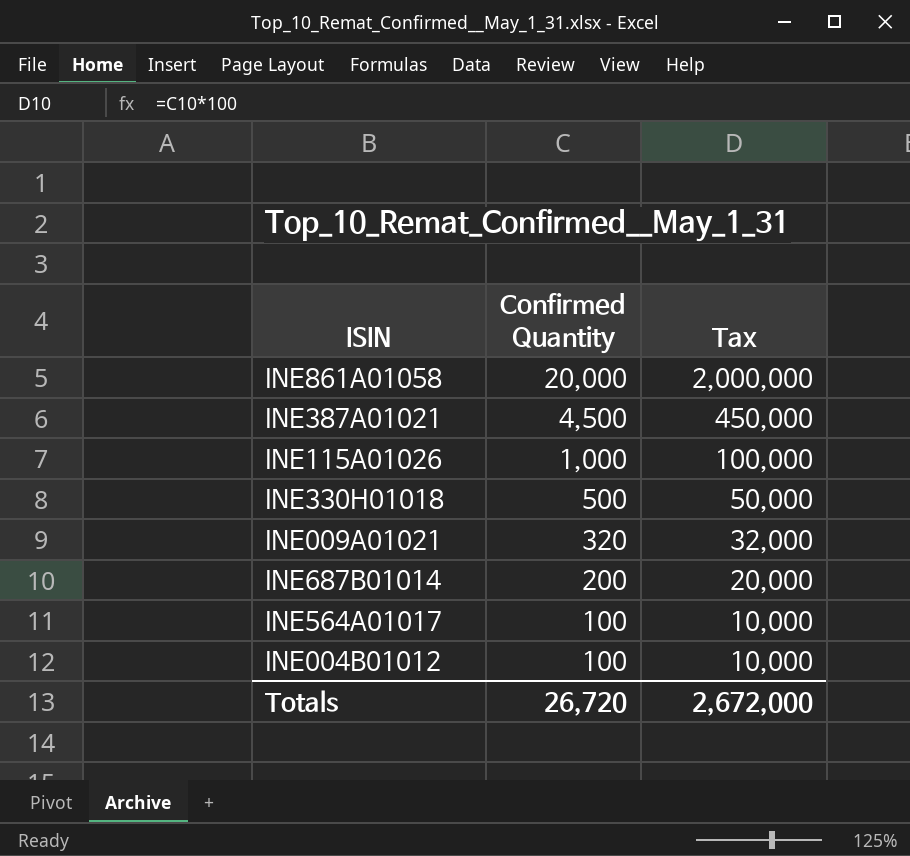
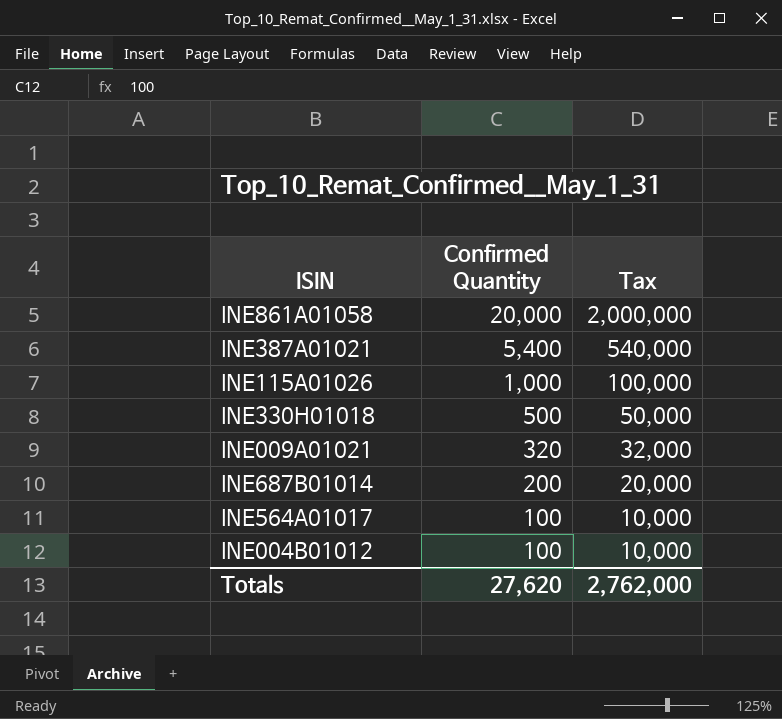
INE387A01021 | Confirmed Quantity: 4,500 -> 5,400
INE387A01021 | Tax: 450,000 -> 540,000
Totals | Confirmed Quantity: 26,720 -> 27,620
Totals | Tax: 2,672,000 -> 2,762,000

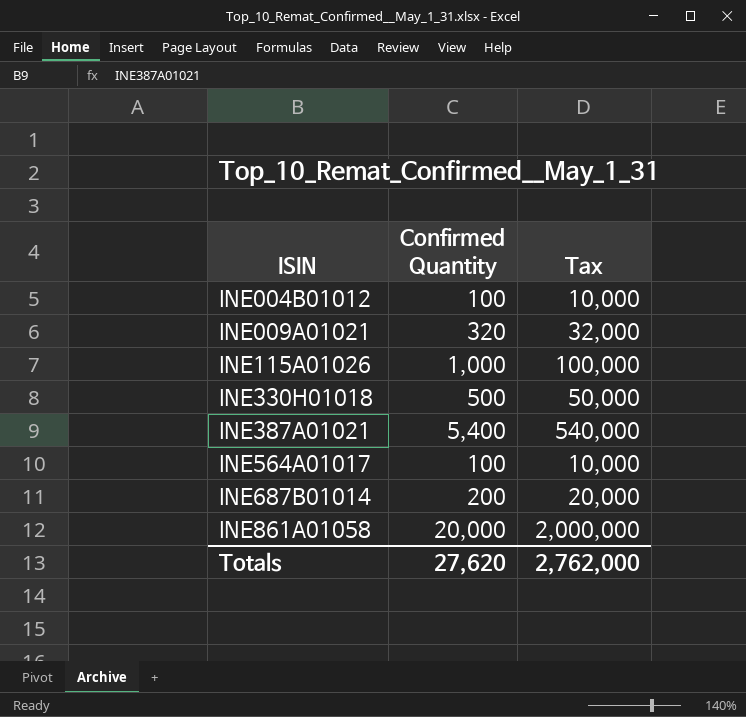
row order: Confirmed Quantity descending -> ISIN ascending

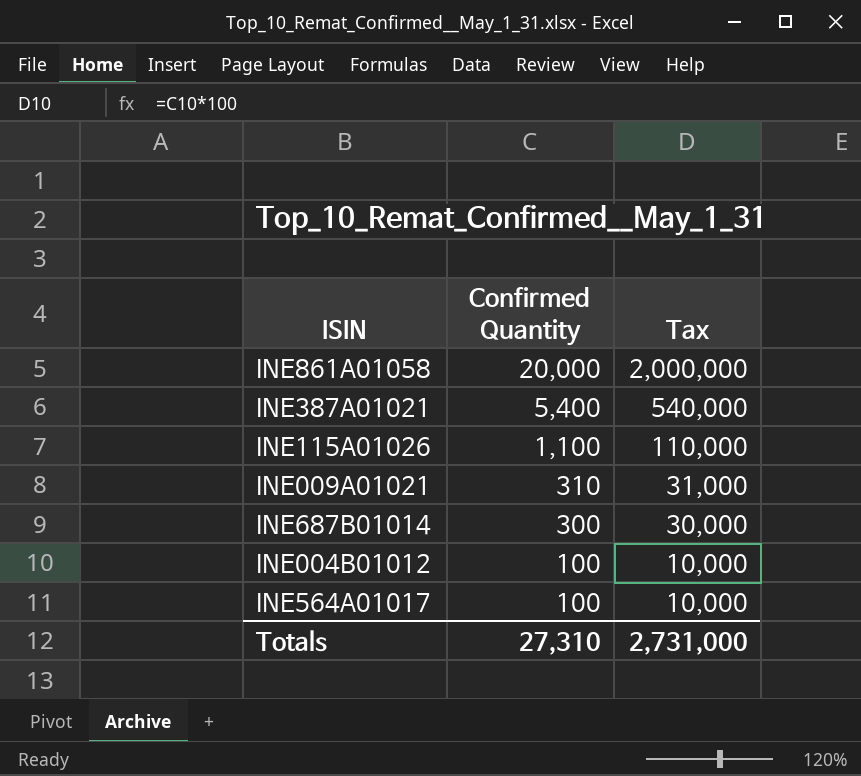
row order: ISIN ascending -> Confirmed Quantity descending
row INE330H01018: 500 | 50,000 -> none
INE115A01026 | Confirmed Quantity: 1,000 -> 1,100
INE115A01026 | Tax: 100,000 -> 110,000
INE009A01021 | Confirmed Quantity: 320 -> 310
INE009A01021 | Tax: 32,000 -> 31,000
INE687B01014 | Confirmed Quantity: 200 -> 300
INE687B01014 | Tax: 20,000 -> 30,000
Totals | Confirmed Quantity: 27,620 -> 27,310
Totals | Tax: 2,762,000 -> 2,731,000

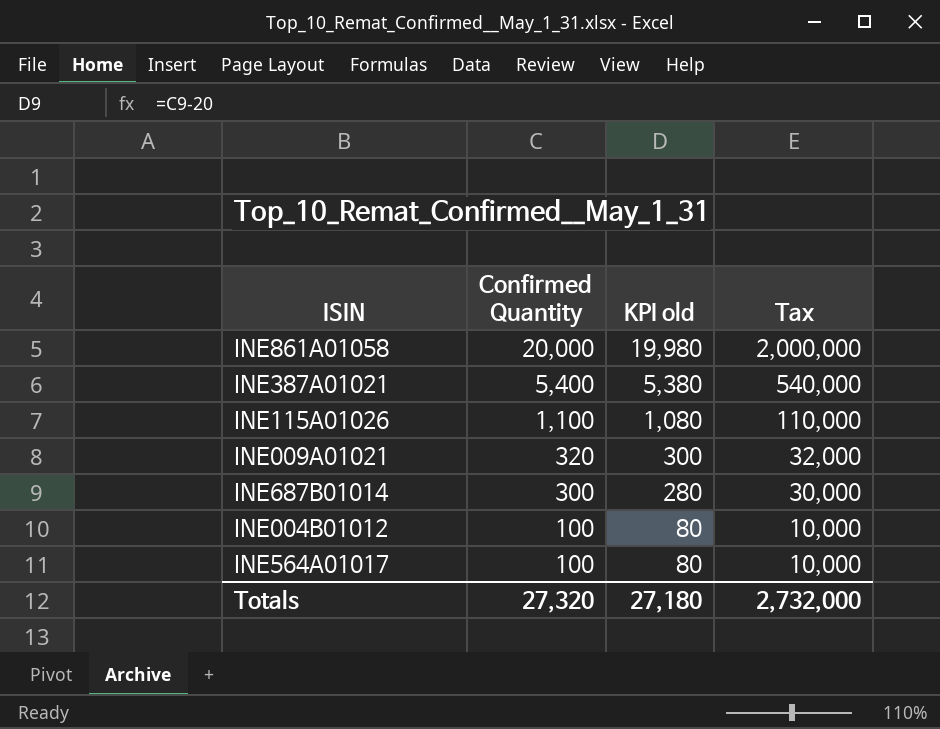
column KPI old | formula: none -> [Confirmed Quantity] - 20
INE009A01021 | Confirmed Quantity: 310 -> 320
INE009A01021 | Tax: 31,000 -> 32,000
Totals | Confirmed Quantity: 27,310 -> 27,320
Totals | Tax: 2,731,000 -> 2,732,000

